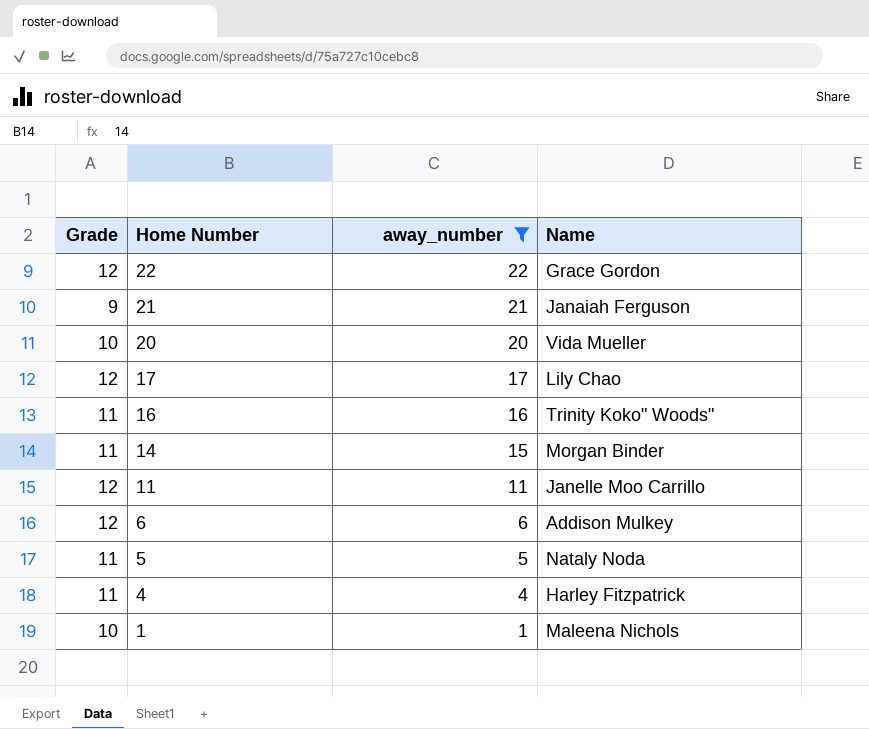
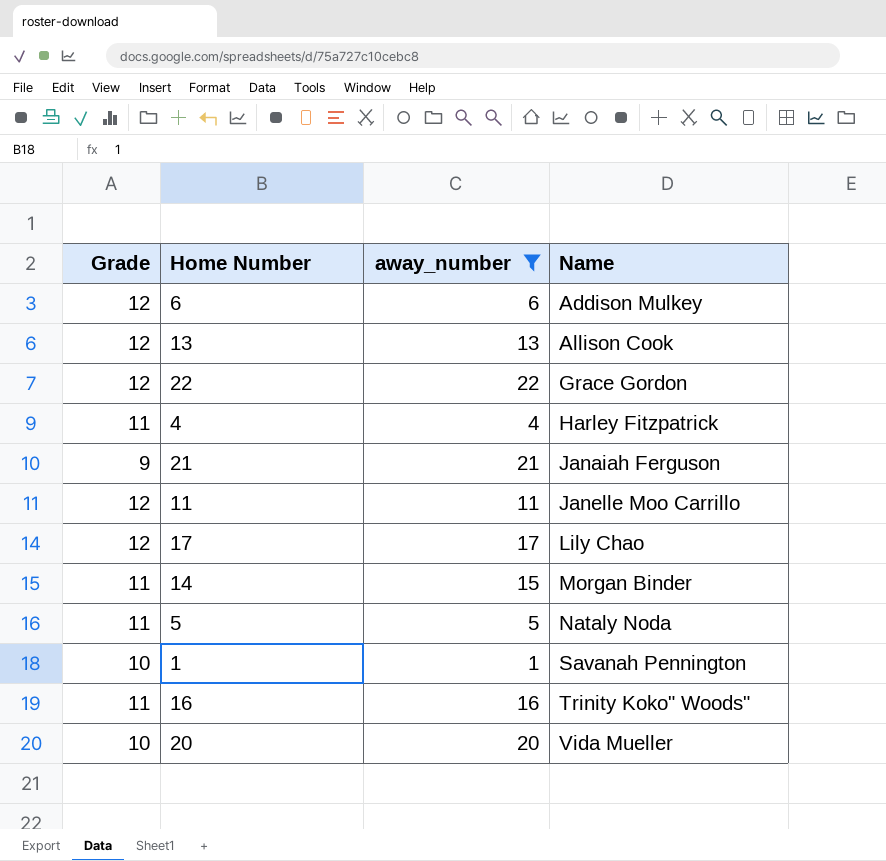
row order: Home Number descending -> Name ascending
row 13: none -> 12 | 13 | Allison Cook
1 | Name: Maleena Nichols -> Savanah Pennington

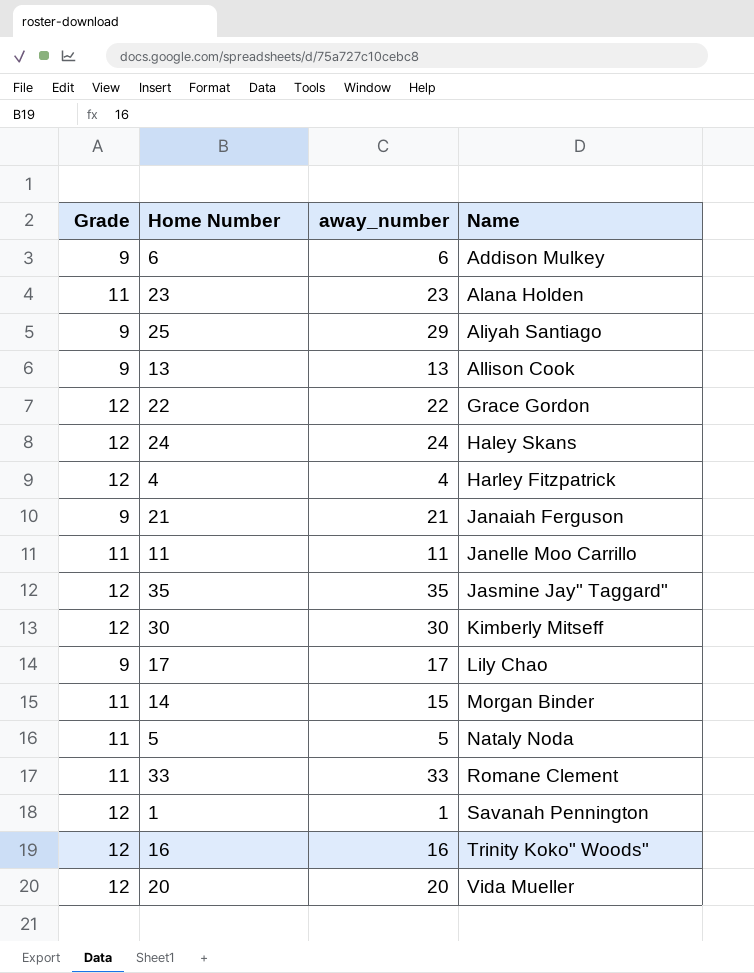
filter: away_number <= 22 -> none
6 | Grade: 12 -> 9
13 | Grade: 12 -> 9
4 | Grade: 11 -> 12
11 | Grade: 12 -> 11
17 | Grade: 12 -> 9
1 | Grade: 10 -> 12
16 | Grade: 11 -> 12
20 | Grade: 10 -> 12

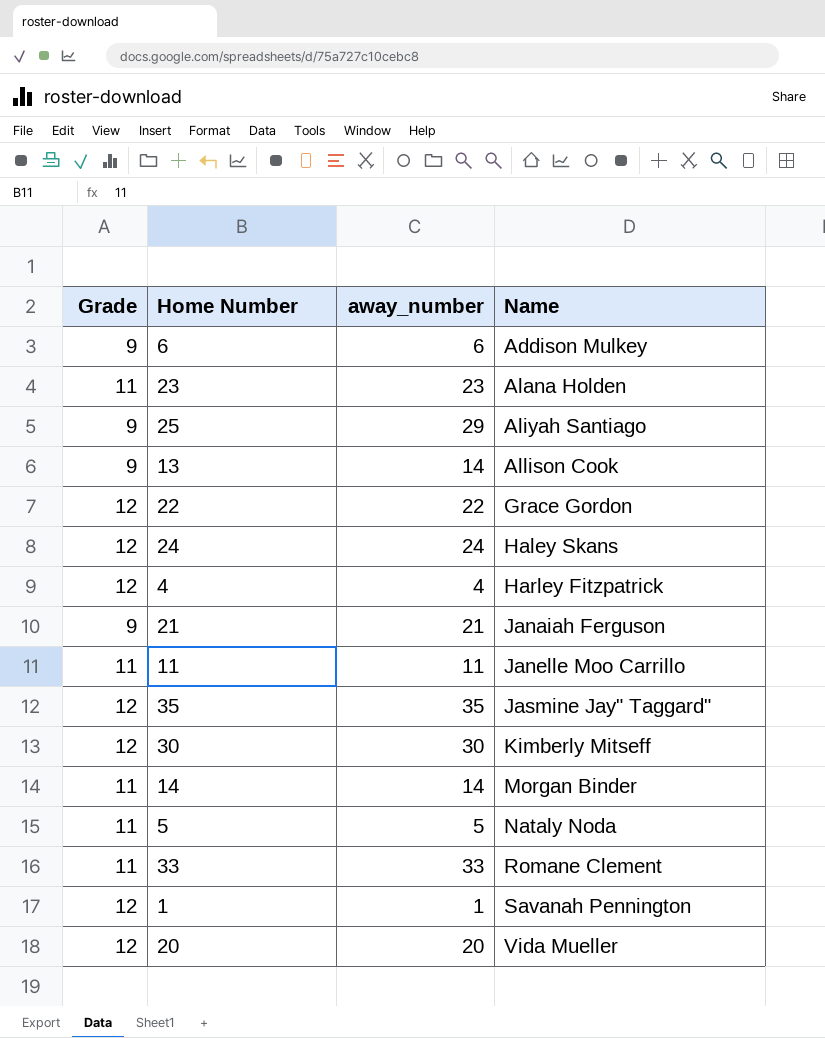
row 17: 9 | 17 | Lily Chao -> none
row 16: 12 | 16 | Trinity Koko" Woods" -> none
13 | away_number: 13 -> 14
14 | away_number: 15 -> 14

